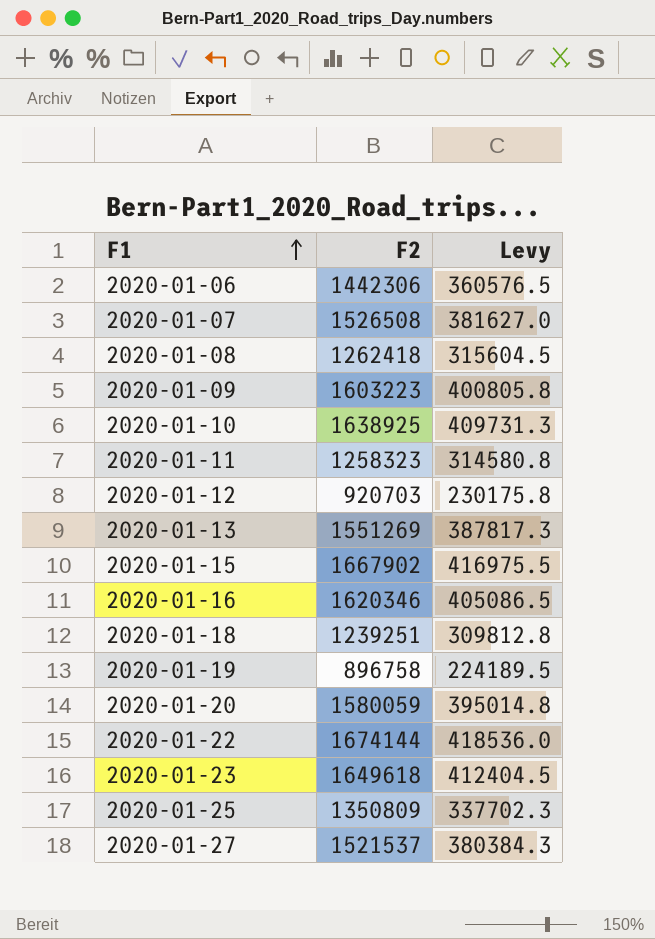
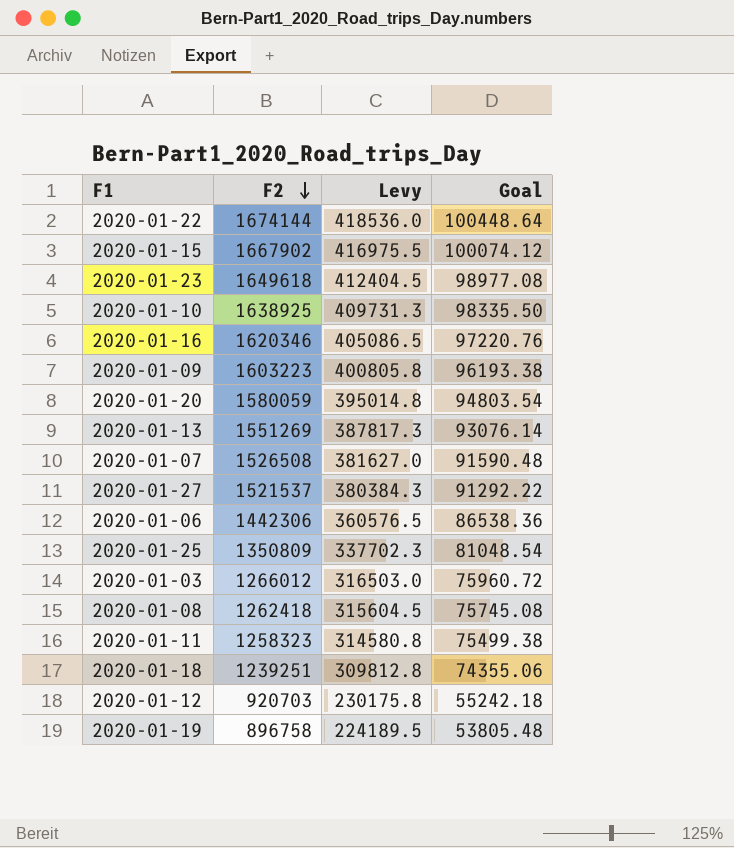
row order: F1 ascending -> F2 descending
column Goal | formula: none -> [F2] * 0.06
row 2020-01-03: none -> 1266012 | 316503.0 | 75960.72

